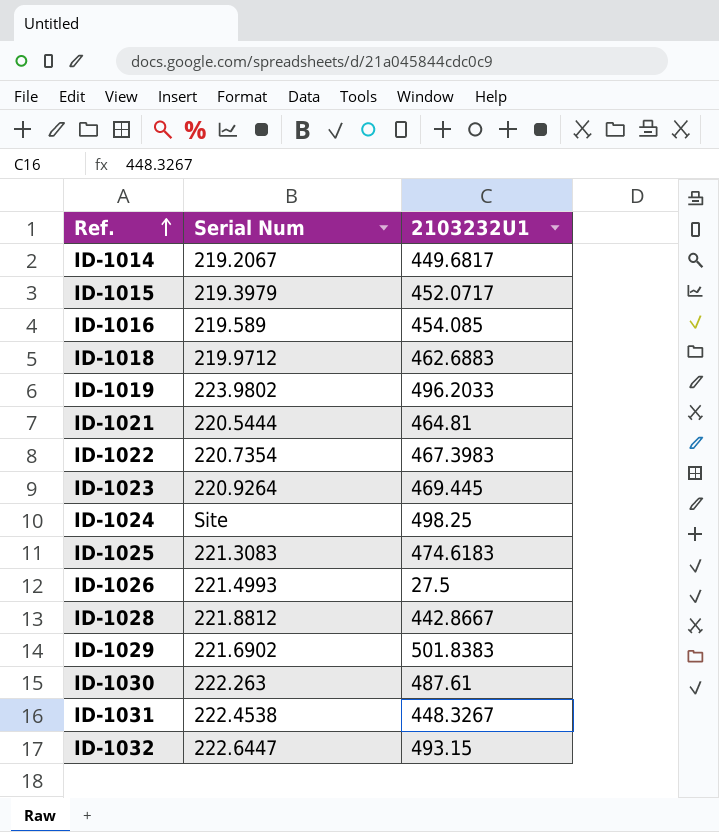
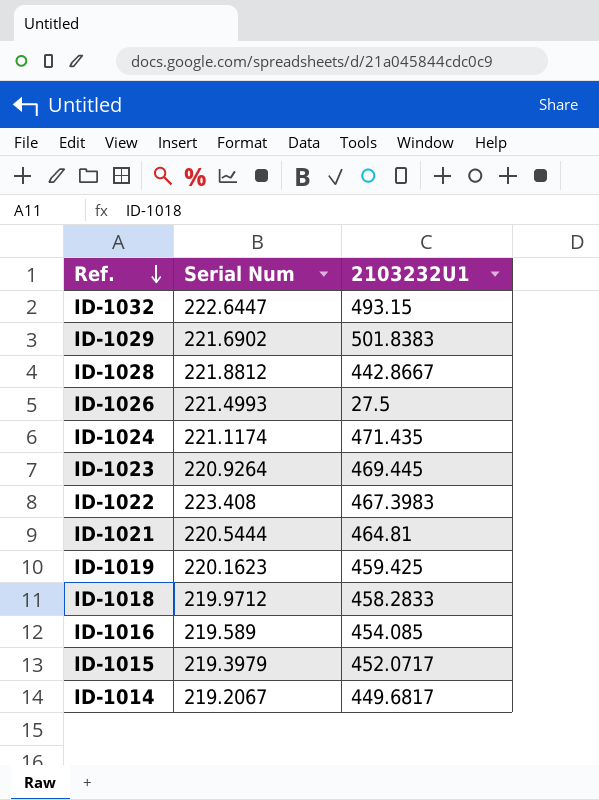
row order: Ref. ascending -> Ref. descending
row ID-1025: 221.3083 | 474.6183 -> none
row ID-1030: 222.263 | 487.61 -> none
row ID-1031: 222.4538 | 448.3267 -> none
ID-1024 | Serial Num: Site -> 221.1174
ID-1024 | 2103232U1: 498.25 -> 471.435
ID-1022 | Serial Num: 220.7354 -> 223.408
ID-1019 | Serial Num: 223.9802 -> 220.1623
ID-1019 | 2103232U1: 496.2033 -> 459.425
ID-1018 | 2103232U1: 462.6883 -> 458.2833

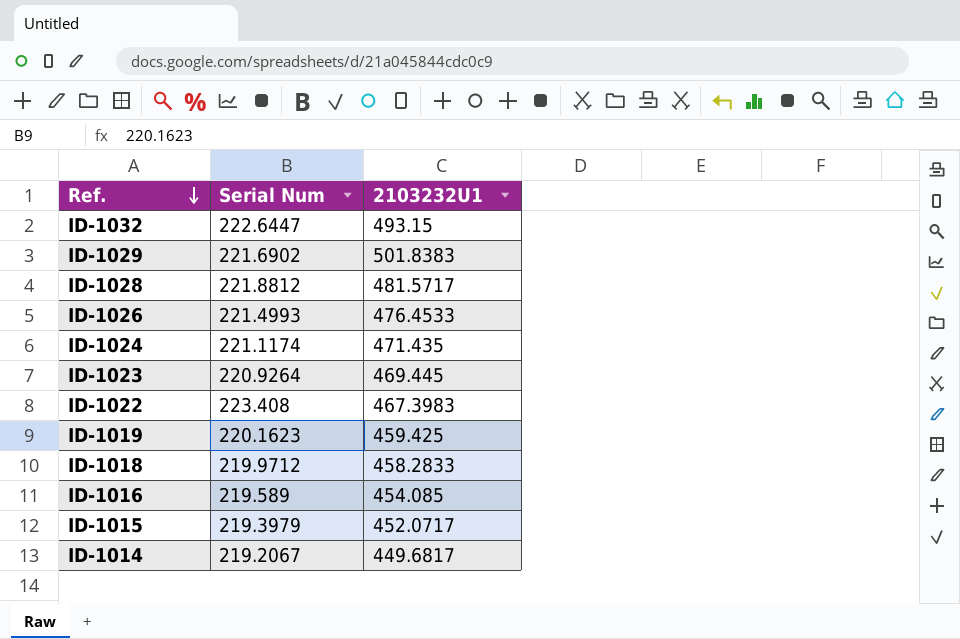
row ID-1021: 220.5444 | 464.81 -> none
ID-1028 | 2103232U1: 442.8667 -> 481.5717
ID-1026 | 2103232U1: 27.5 -> 476.4533

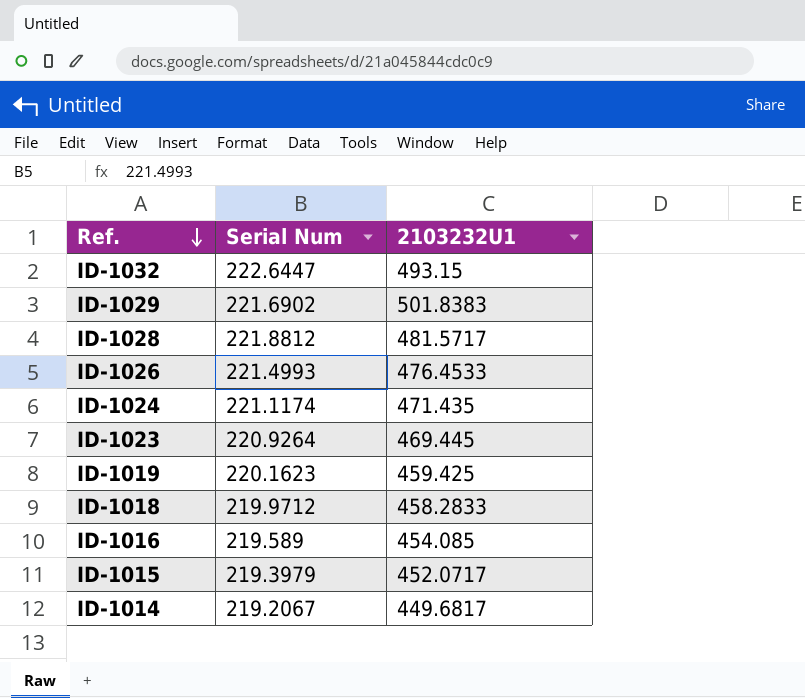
row ID-1022: 223.408 | 467.3983 -> none

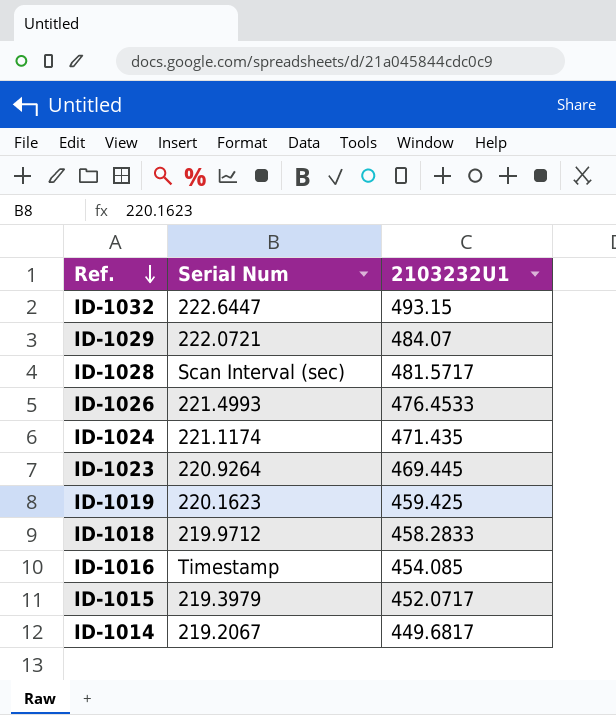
ID-1029 | Serial Num: 221.6902 -> 222.0721
ID-1029 | 2103232U1: 501.8383 -> 484.07
ID-1028 | Serial Num: 221.8812 -> Scan Interval (sec)
ID-1016 | Serial Num: 219.589 -> Timestamp

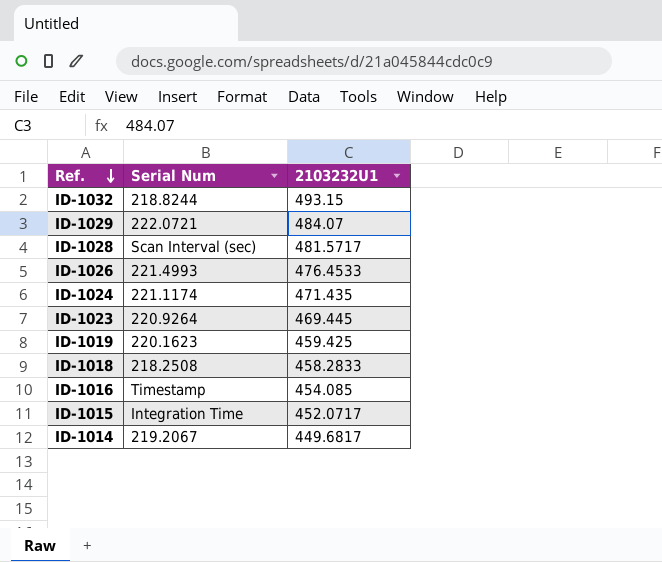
ID-1032 | Serial Num: 222.6447 -> 218.8244
ID-1018 | Serial Num: 219.9712 -> 218.2508
ID-1015 | Serial Num: 219.3979 -> Integration Time

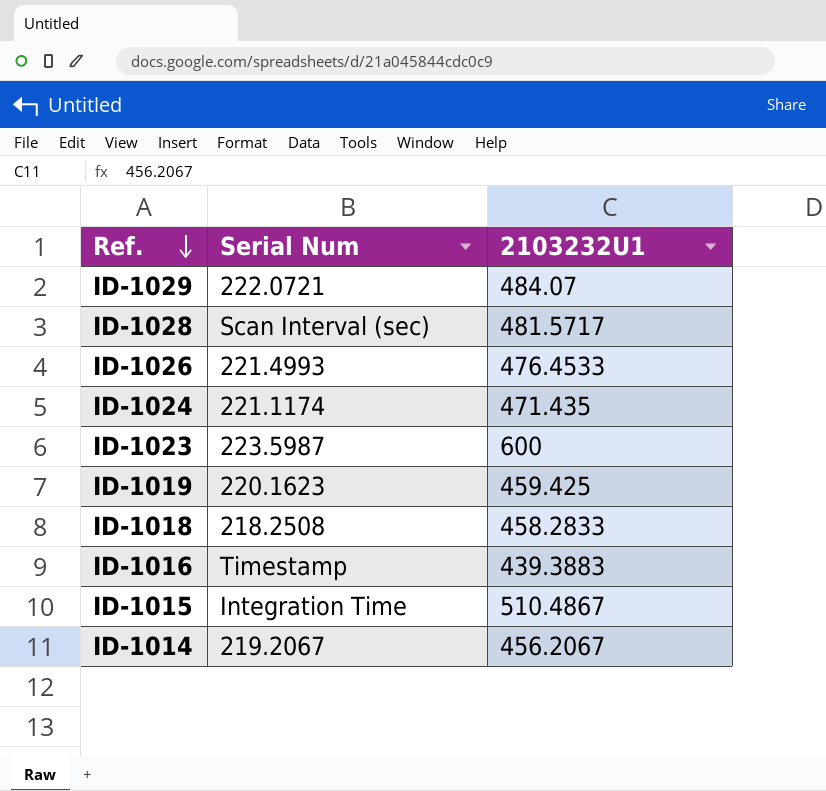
row ID-1032: 218.8244 | 493.15 -> none
ID-1023 | Serial Num: 220.9264 -> 223.5987
ID-1023 | 2103232U1: 469.445 -> 600
ID-1016 | 2103232U1: 454.085 -> 439.3883
ID-1015 | 2103232U1: 452.0717 -> 510.4867
ID-1014 | 2103232U1: 449.6817 -> 456.2067

